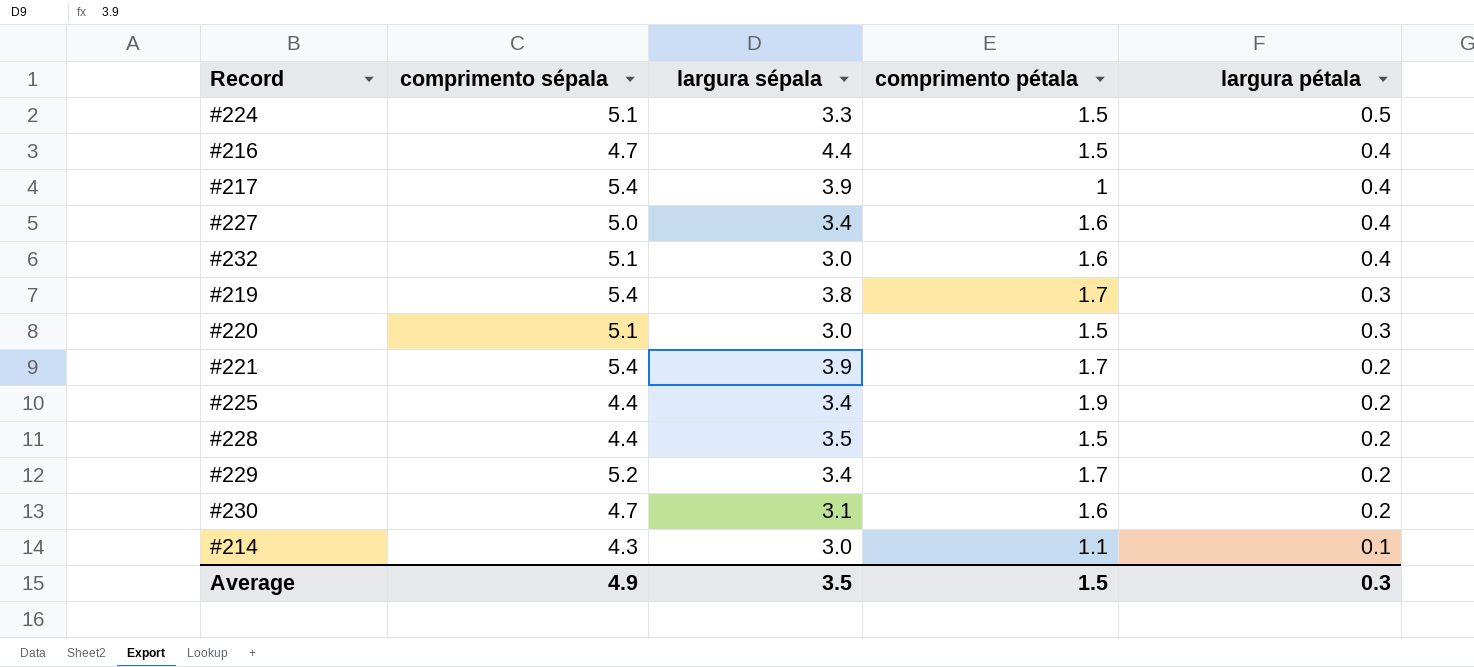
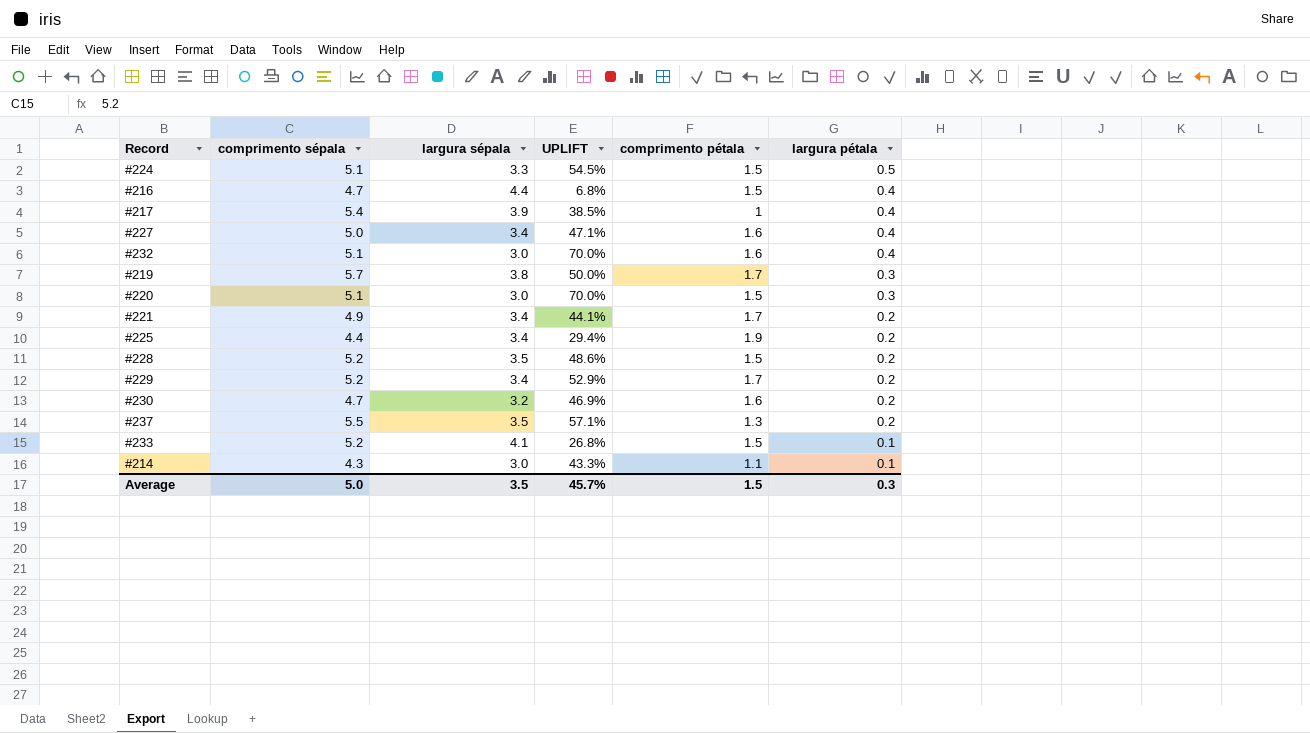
column UPLIFT | formula: none -> ([comprimento sépala] - [largura sépala]) / [largura sépala]
#219 | comprimento sépala: 5.4 -> 5.7
#221 | comprimento sépala: 5.4 -> 4.9
#221 | largura sépala: 3.9 -> 3.4
#228 | comprimento sépala: 4.4 -> 5.2
#230 | largura sépala: 3.1 -> 3.2
row #237: none -> 5.5 | 3.5 | 57.1% | 1.3 | 0.2
row #233: none -> 5.2 | 4.1 | 26.8% | 1.5 | 0.1
Average | comprimento sépala: 4.9 -> 5.0

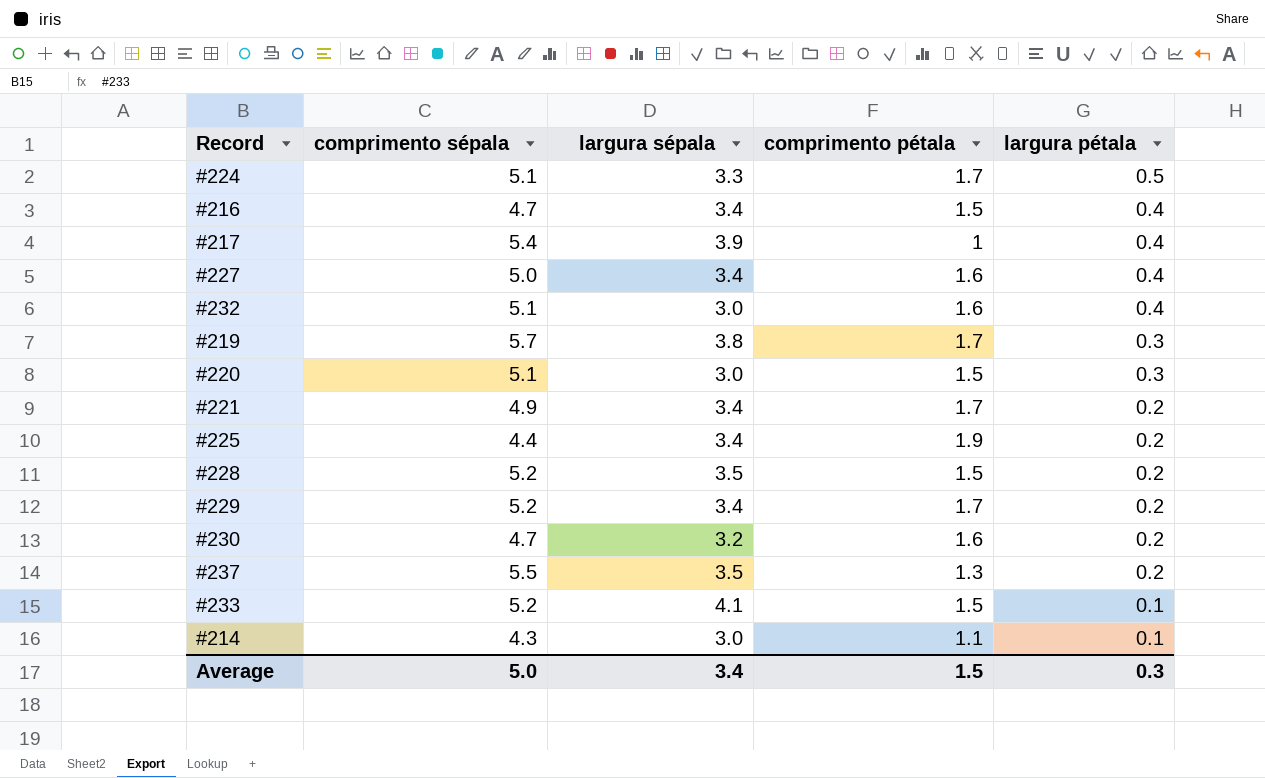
column UPLIFT | formula: ([comprimento sépala] - [largura sépala]) / [largura sépala] -> none
#224 | comprimento pétala: 1.5 -> 1.7
#216 | largura sépala: 4.4 -> 3.4
Average | largura sépala: 3.5 -> 3.4

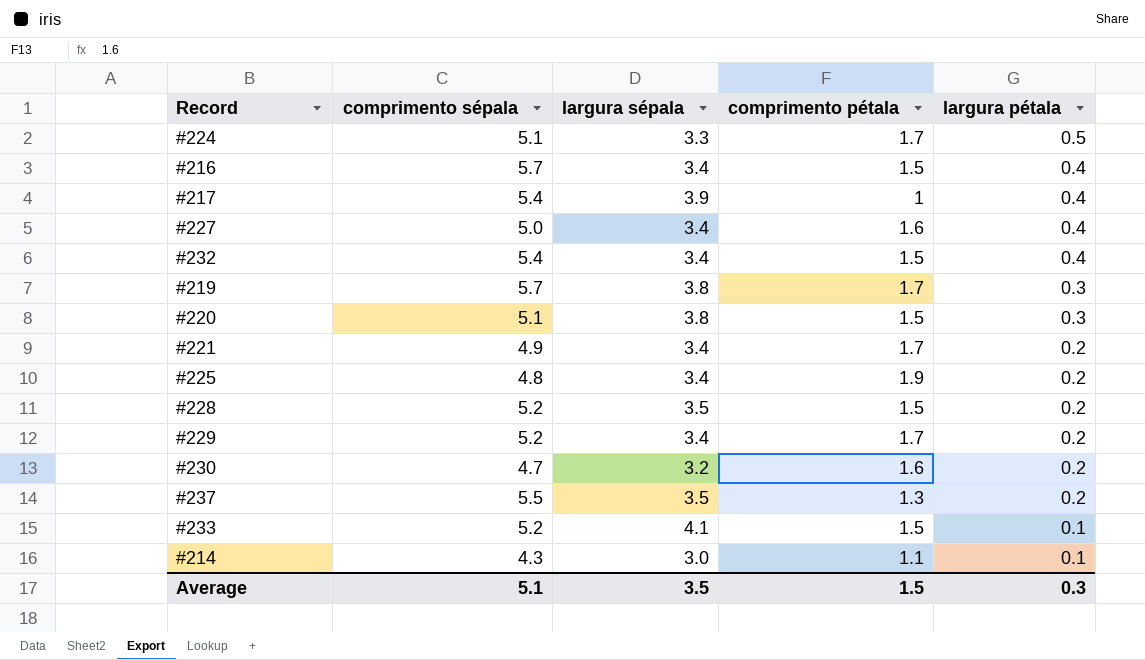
#216 | comprimento sépala: 4.7 -> 5.7
#232 | comprimento sépala: 5.1 -> 5.4
#232 | largura sépala: 3.0 -> 3.4
#232 | comprimento pétala: 1.6 -> 1.5
#220 | largura sépala: 3.0 -> 3.8
#225 | comprimento sépala: 4.4 -> 4.8
Average | comprimento sépala: 5.0 -> 5.1
Average | largura sépala: 3.4 -> 3.5

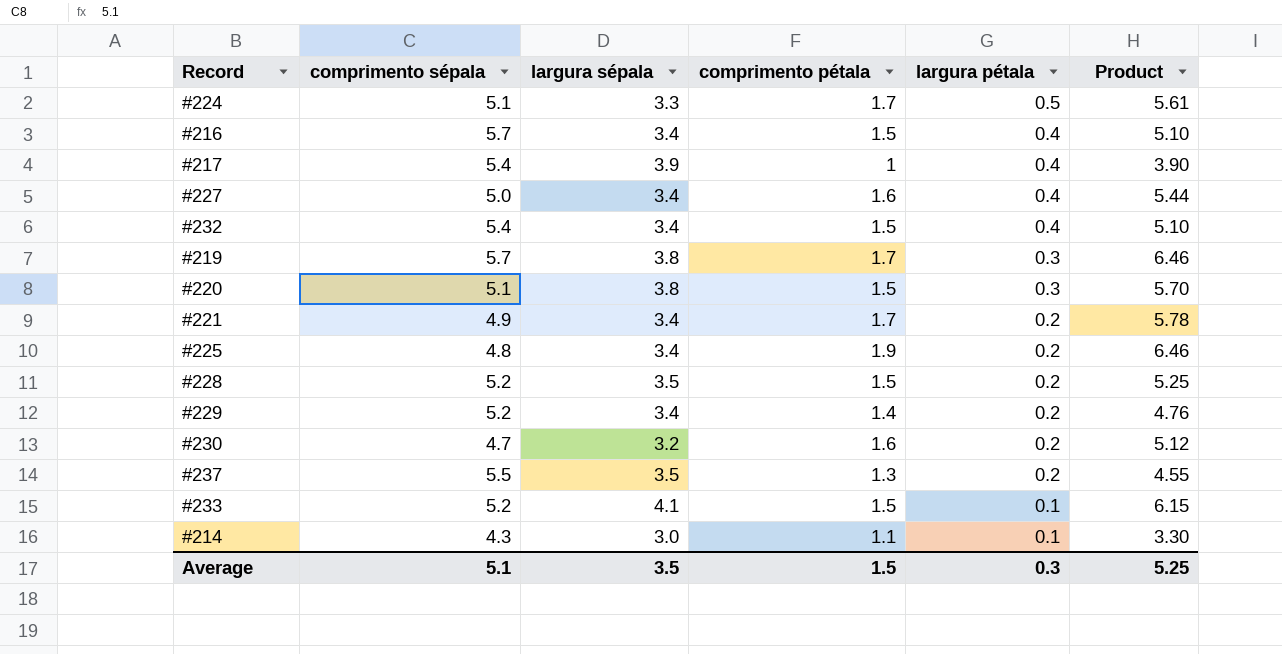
column Product | formula: none -> [largura sépala] * [comprimento pétala]
#229 | comprimento pétala: 1.7 -> 1.4

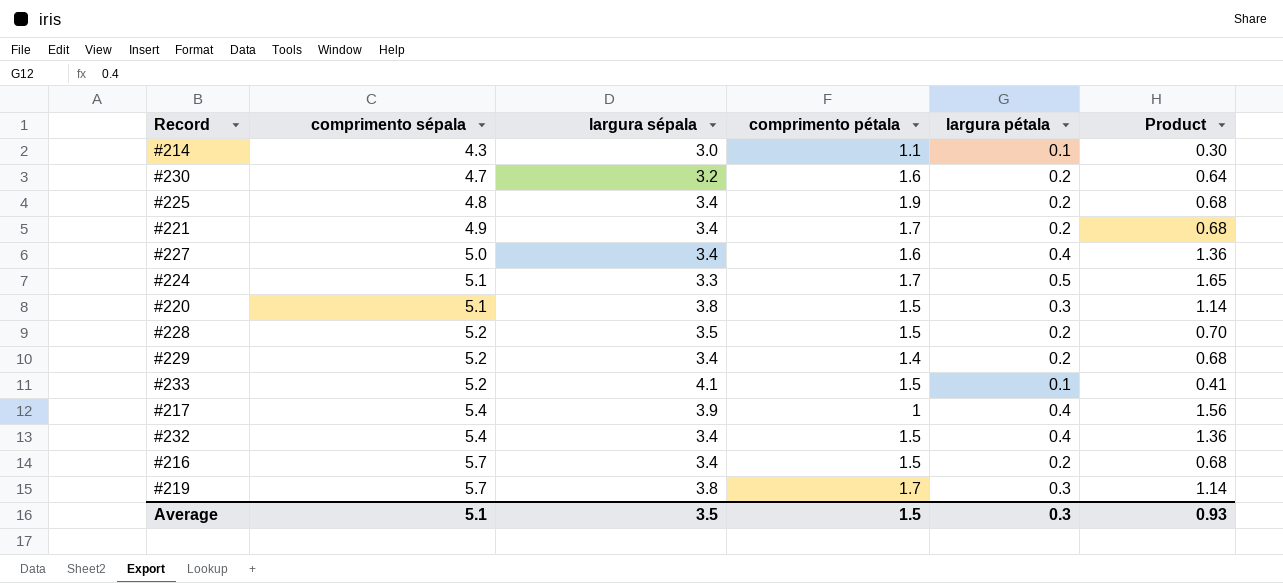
row order: largura pétala descending -> comprimento sépala ascending
column Product | formula: [largura sépala] * [comprimento pétala] -> [largura sépala] * [largura pétala]
row #237: 5.5 | 3.5 | 1.3 | 0.2 | 4.55 -> none
#216 | largura pétala: 0.4 -> 0.2
Average | Product: 5.25 -> 0.93

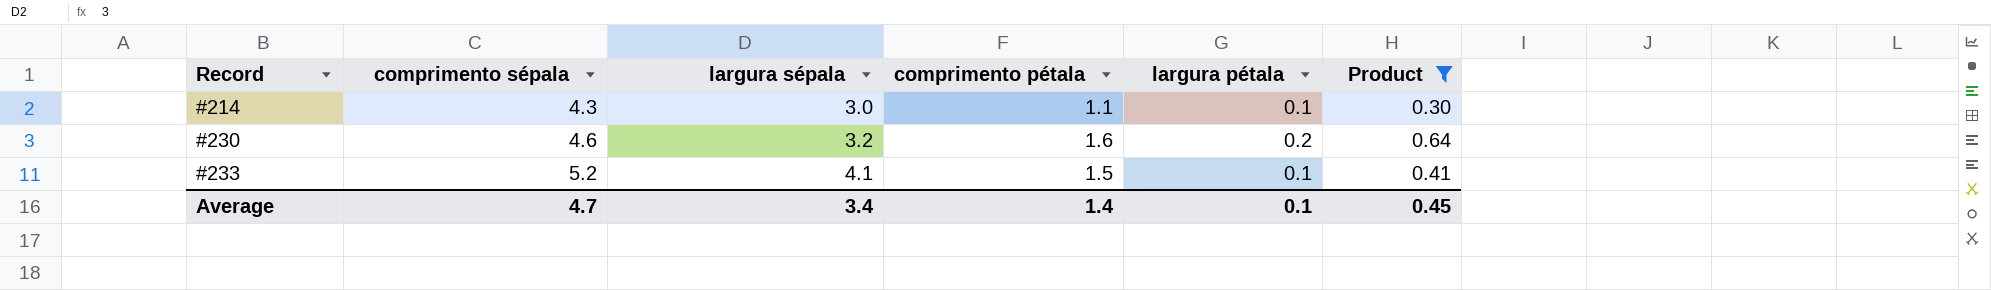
filter: none -> Product <= 0.64
#230 | comprimento sépala: 4.7 -> 4.6
Average | comprimento sépala: 5.1 -> 4.7
Average | largura sépala: 3.5 -> 3.4
Average | comprimento pétala: 1.5 -> 1.4
Average | largura pétala: 0.3 -> 0.1
Average | Product: 0.93 -> 0.45

